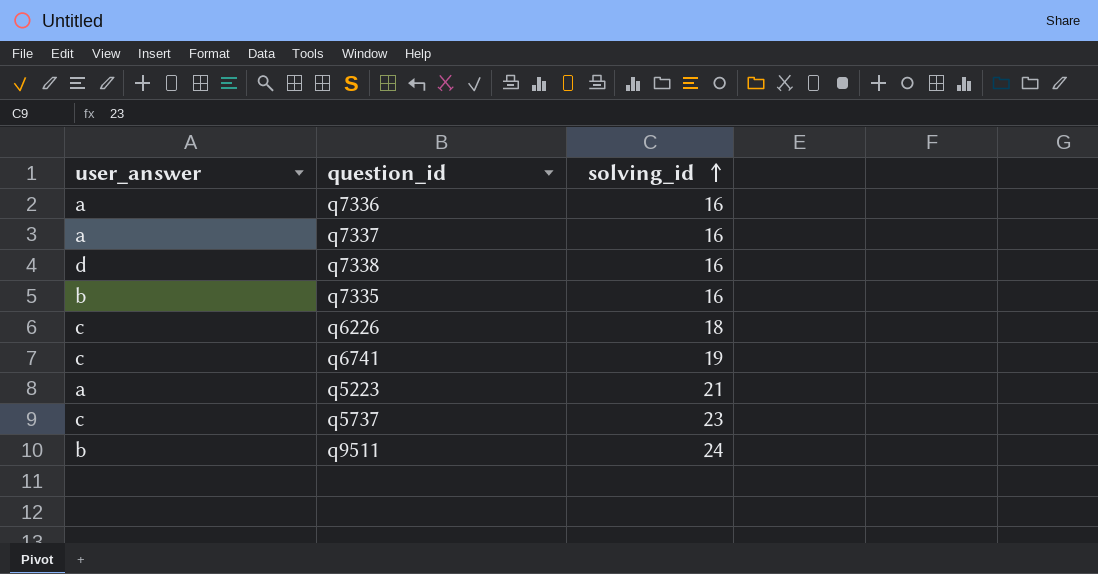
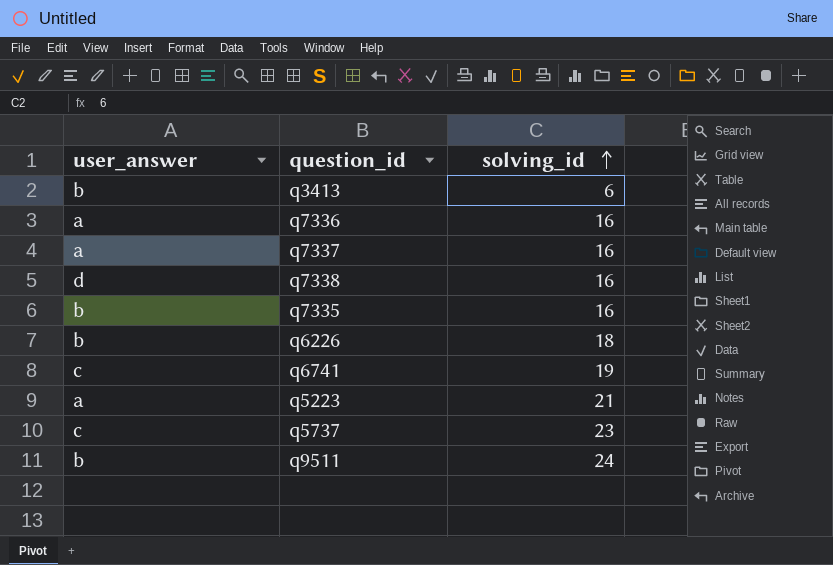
row q3413: none -> b | 6
q6226 | user_answer: c -> b

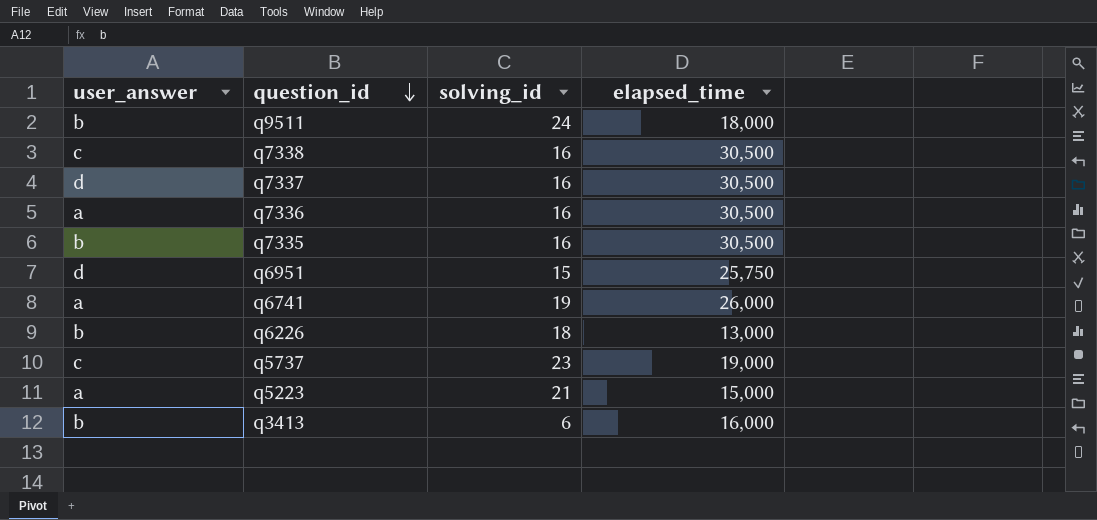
row order: solving_id ascending -> question_id descending
column elapsed_time | position: none -> 4
q7338 | user_answer: d -> c
q7337 | user_answer: a -> d
row q6951: none -> d | 15 | 25,750
q6741 | user_answer: c -> a

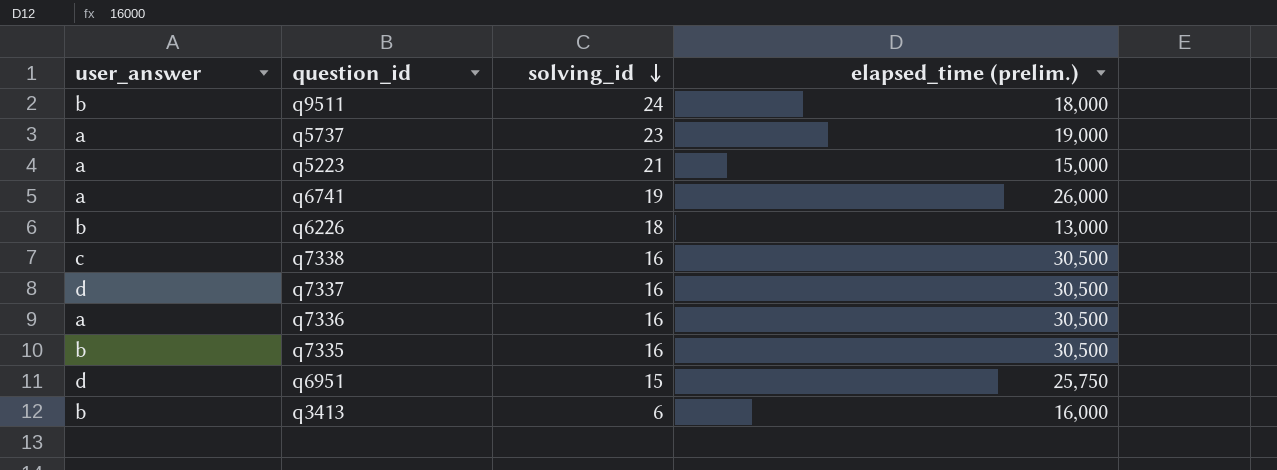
row order: question_id descending -> solving_id descending
column name: elapsed_time -> elapsed_time (prelim.)
q5737 | user_answer: c -> a

